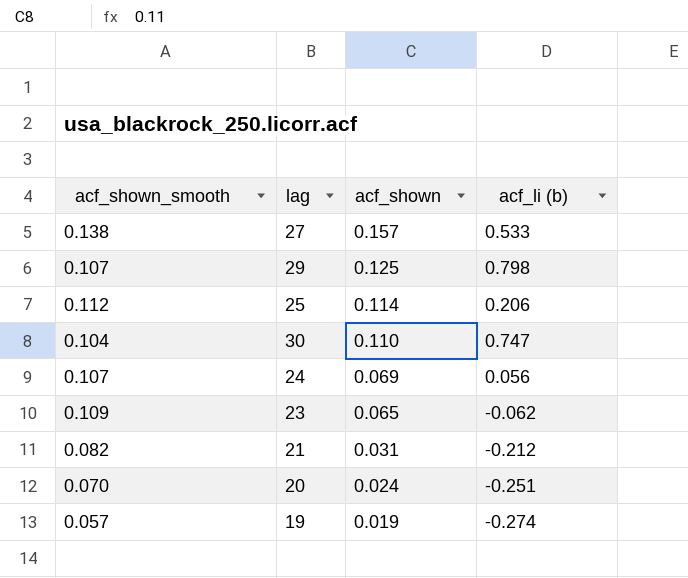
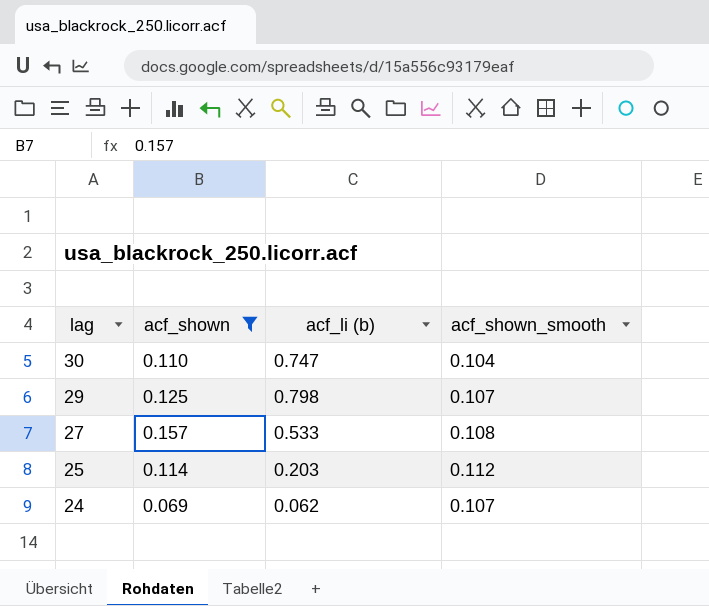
filter: none -> acf_shown >= 0.069
row order: acf_shown descending -> lag descending
column acf_shown_smooth | position: 1 -> 4
27 | acf_shown_smooth: 0.138 -> 0.108
25 | acf_li (b): 0.206 -> 0.203
24 | acf_li (b): 0.056 -> 0.062

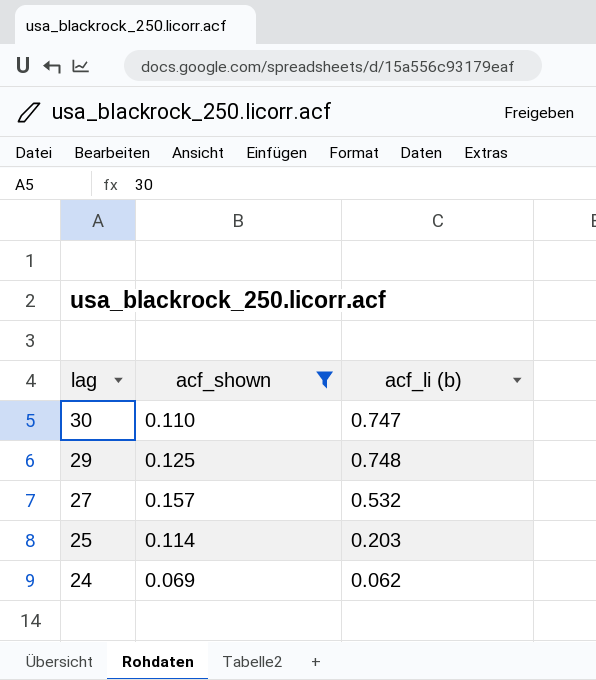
column acf_shown_smooth | position: 4 -> none
29 | acf_li (b): 0.798 -> 0.748
27 | acf_li (b): 0.533 -> 0.532

